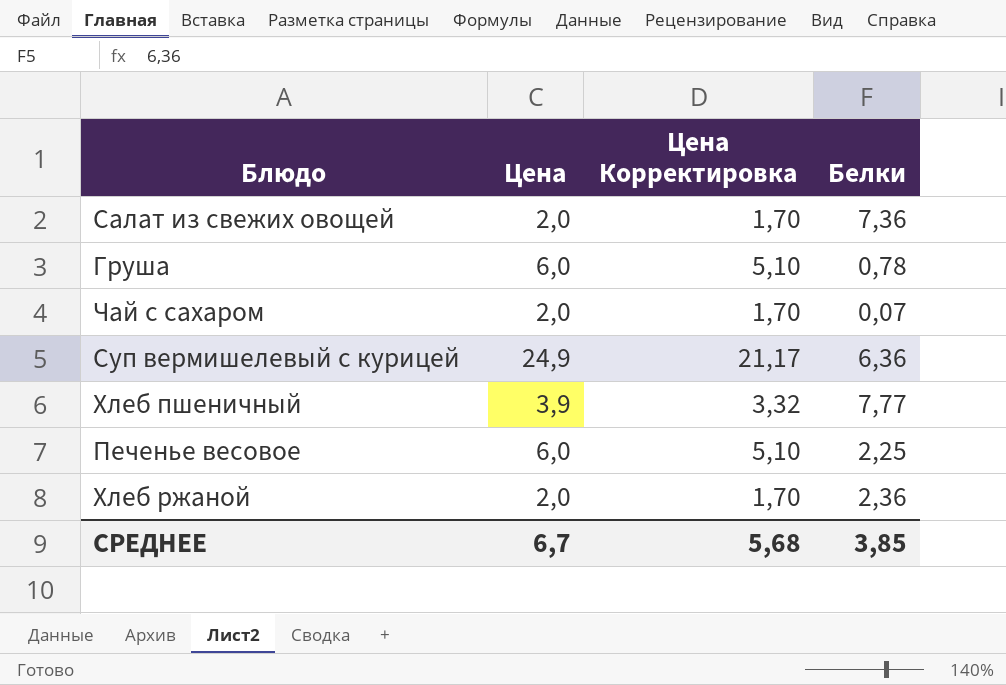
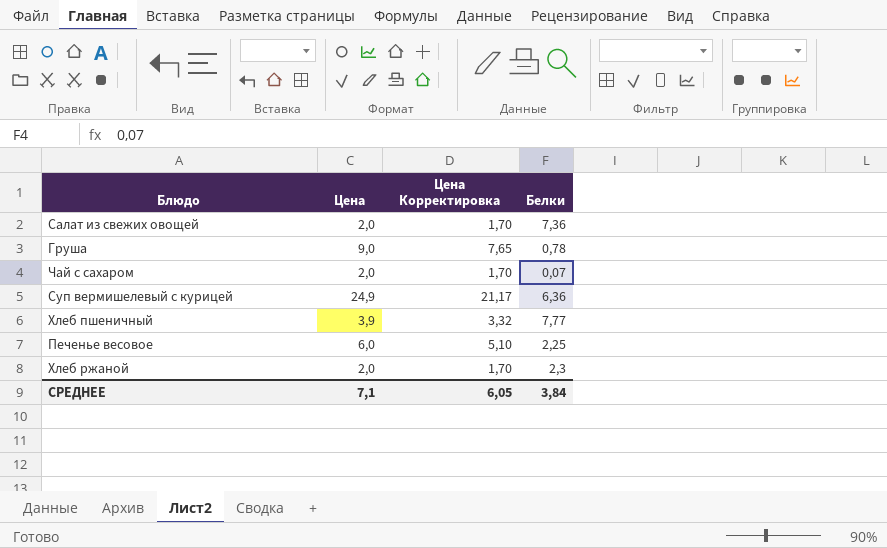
Груша | Цена: 6,0 -> 9,0
Груша | Цена Корректировка: 5,10 -> 7,65
Хлеб ржаной | Белки: 2,36 -> 2,3
СРЕДНЕЕ | Цена: 6,7 -> 7,1
СРЕДНЕЕ | Цена Корректировка: 5,68 -> 6,05
СРЕДНЕЕ | Белки: 3,85 -> 3,84

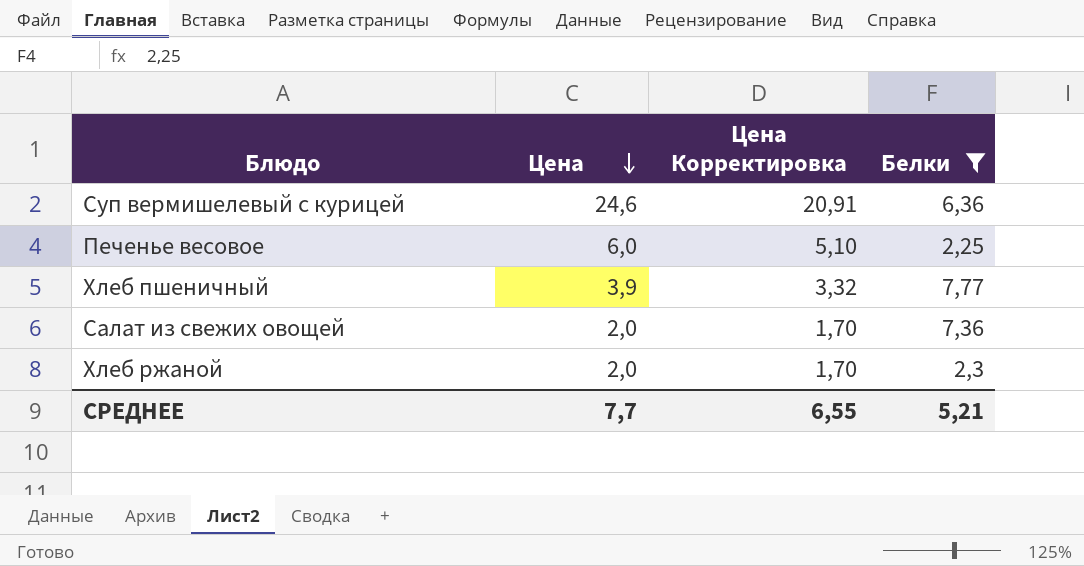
filter: none -> Белки >= 2,25
row order: none -> Цена descending
Суп вермишелевый с курицей | Цена: 24,9 -> 24,6
Суп вермишелевый с курицей | Цена Корректировка: 21,17 -> 20,91
СРЕДНЕЕ | Цена: 7,1 -> 7,7
СРЕДНЕЕ | Цена Корректировка: 6,05 -> 6,55
СРЕДНЕЕ | Белки: 3,84 -> 5,21

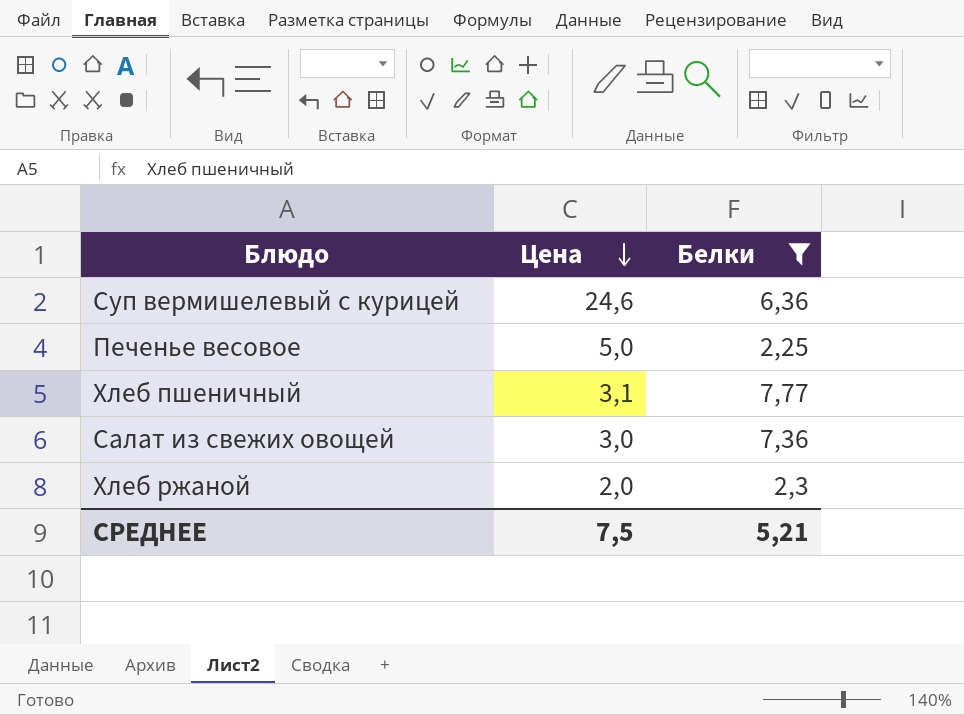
column Цена Корректировка | formula: [Цена] * 0,85 -> none
Печенье весовое | Цена: 6,0 -> 5,0
Хлеб пшеничный | Цена: 3,9 -> 3,1
Салат из свежих овощей | Цена: 2,0 -> 3,0
СРЕДНЕЕ | Цена: 7,7 -> 7,5

